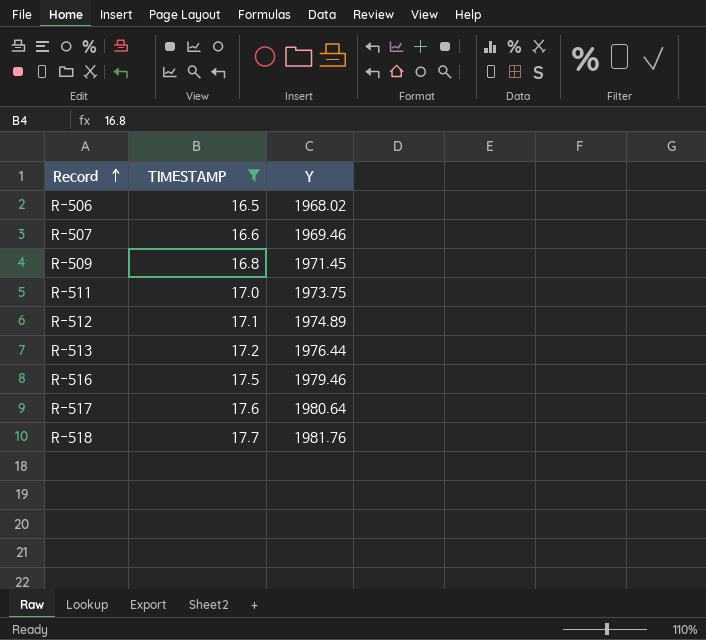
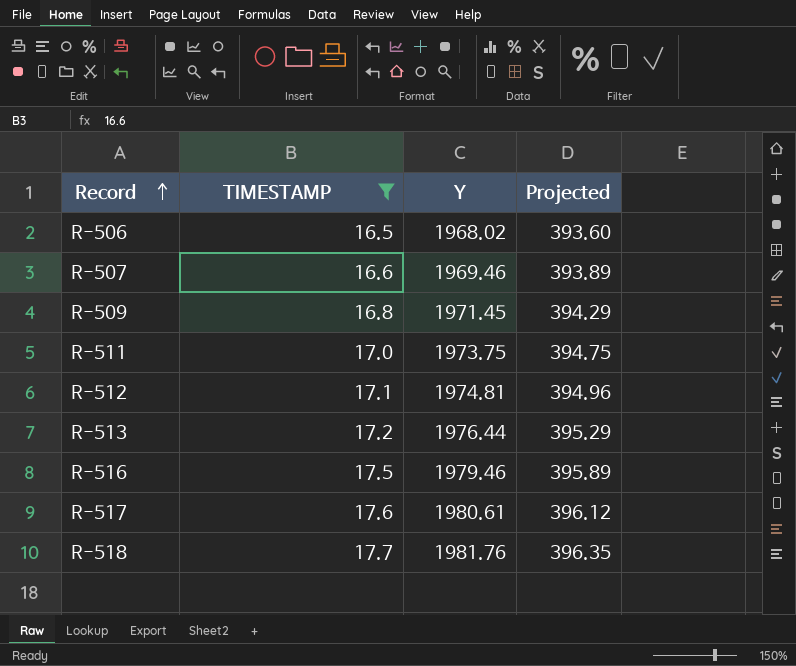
column Projected | formula: none -> [Y] * 0.2
R-512 | Y: 1974.89 -> 1974.81
R-517 | Y: 1980.64 -> 1980.61

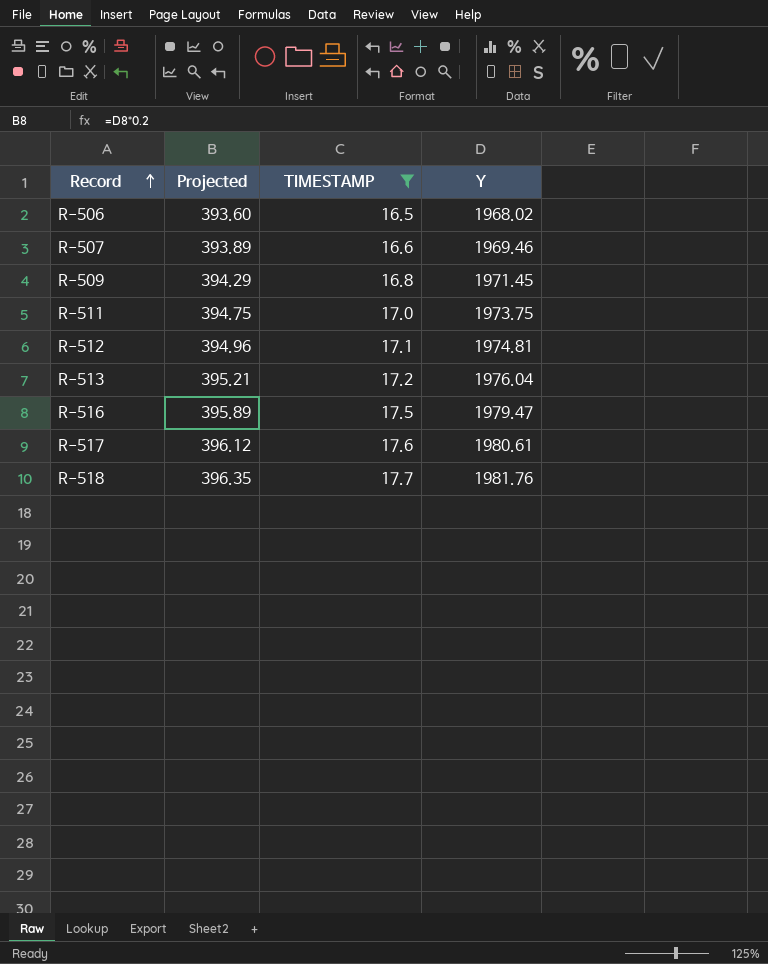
column Projected | position: 4 -> 2
R-513 | Projected: 395.29 -> 395.21
R-513 | Y: 1976.44 -> 1976.04
R-516 | Y: 1979.46 -> 1979.47

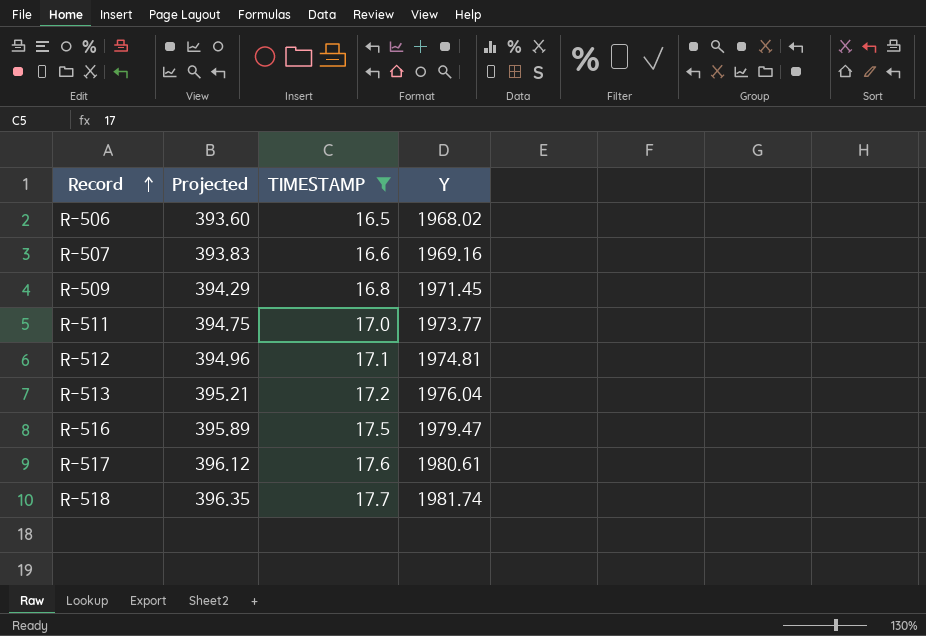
R-507 | Projected: 393.89 -> 393.83
R-507 | Y: 1969.46 -> 1969.16
R-511 | Y: 1973.75 -> 1973.77
R-518 | Y: 1981.76 -> 1981.74

